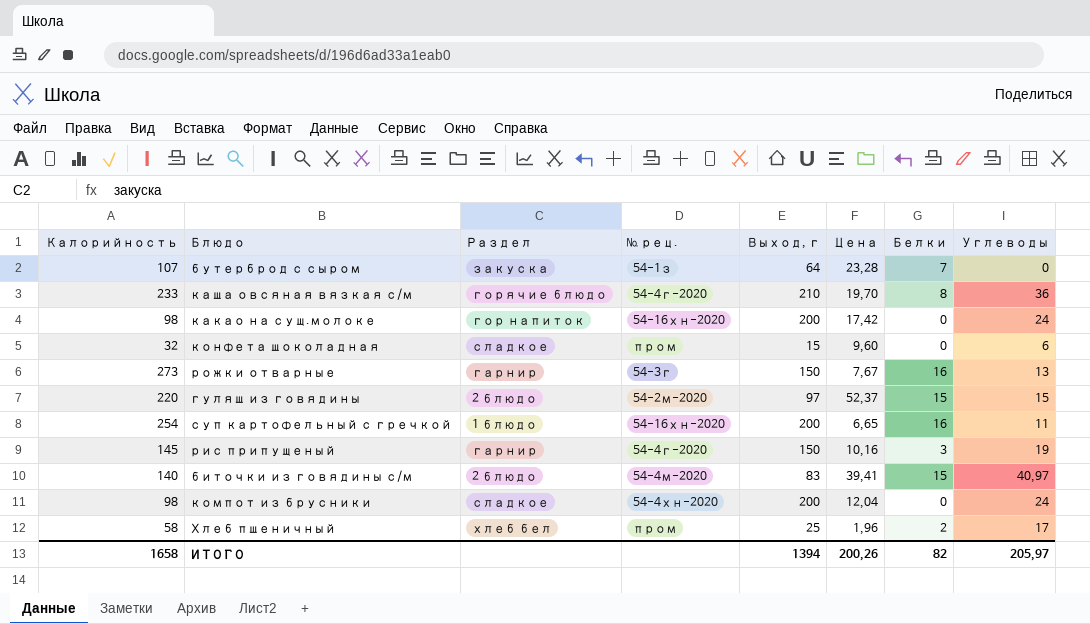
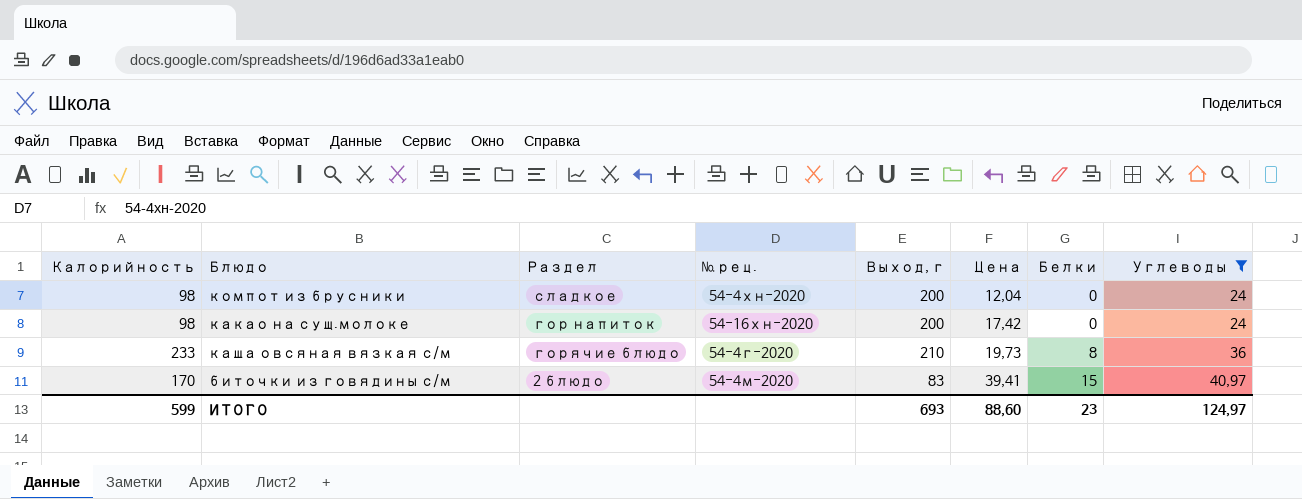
filter: none -> Углеводы >= 24
row order: none -> Цена ascending
каша овсяная вязкая с/м | Цена: 19,70 -> 19,73
биточки из говядины с/м | Калорийность: 140 -> 170
ИТОГО | Калорийность: 1658 -> 599
ИТОГО | Выход, г: 1394 -> 693
ИТОГО | Цена: 200,26 -> 88,60
ИТОГО | Белки: 82 -> 23
ИТОГО | Углеводы: 205,97 -> 124,97

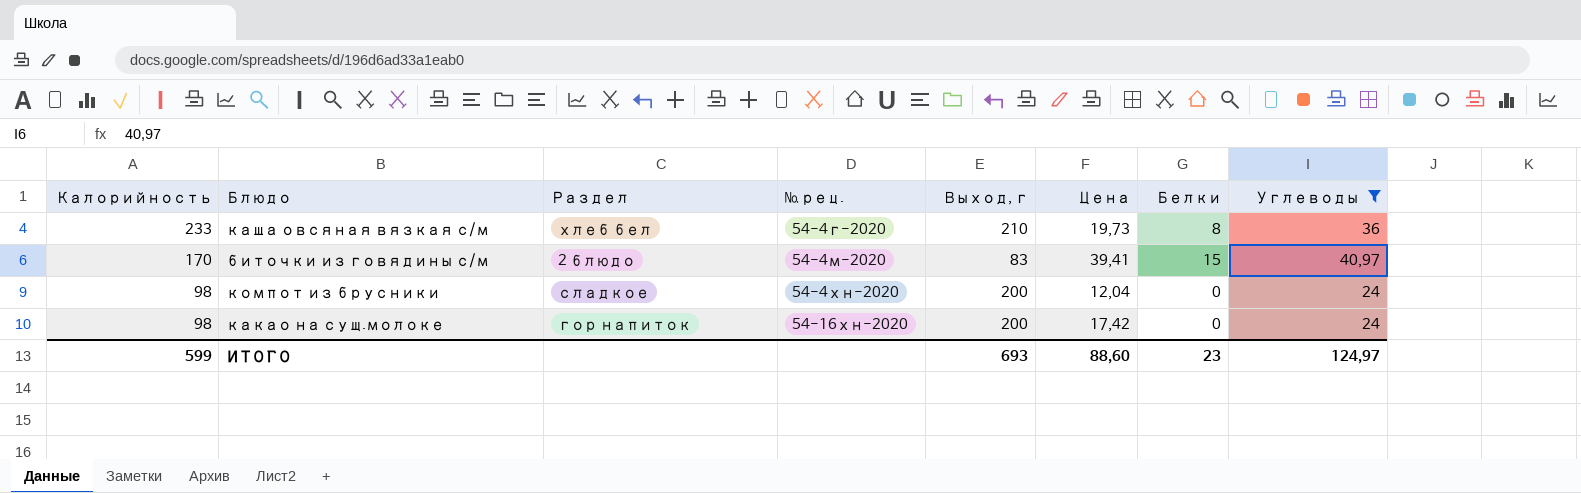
row order: Цена ascending -> Калорийность descending
каша овсяная вязкая с/м | Раздел: горячие блюдо -> хлеб бел

